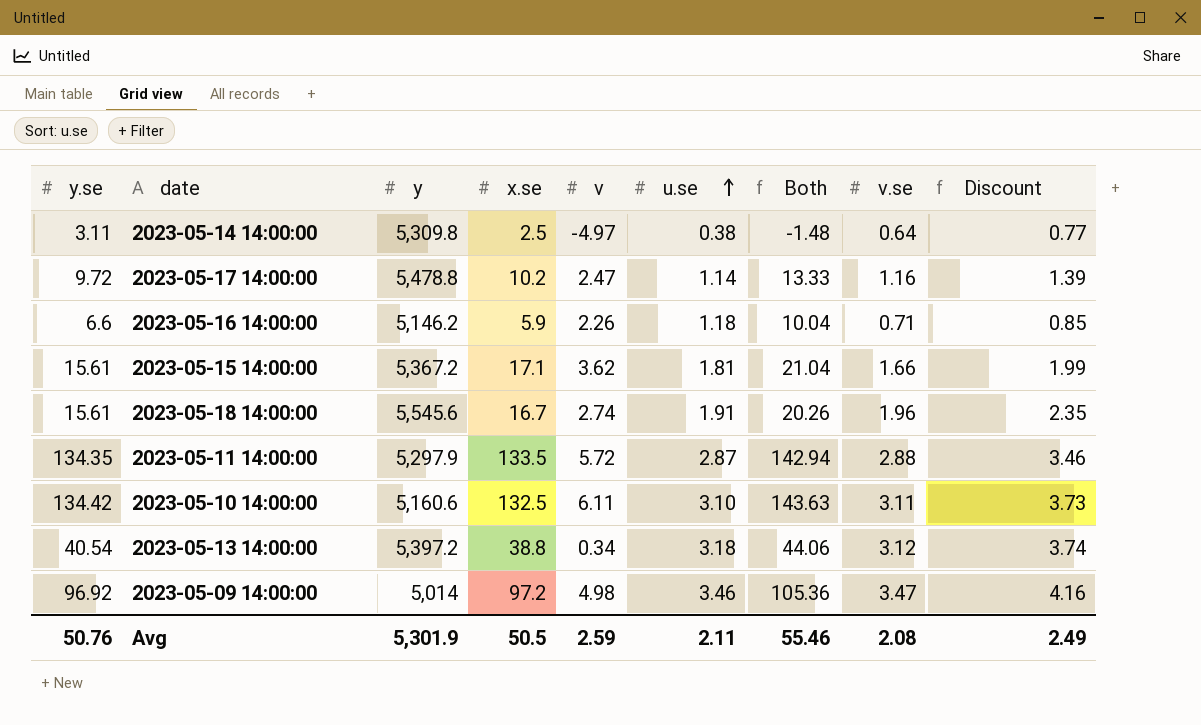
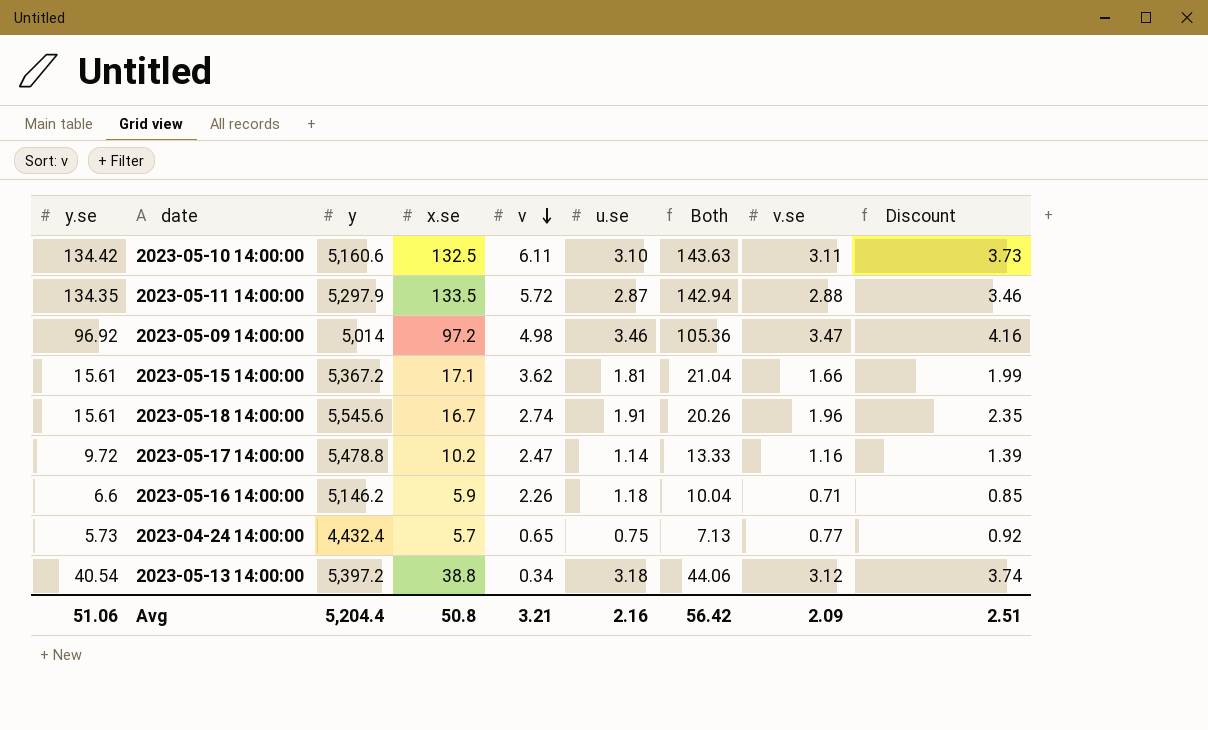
row order: u.se ascending -> v descending
row 2023-05-14 14:00:00: 3.11 | 5,309.8 | 2.5 | -4.97 | 0.38 | -1.48 | 0.64 | 0.77 -> none
row 2023-04-24 14:00:00: none -> 5.73 | 4,432.4 | 5.7 | 0.65 | 0.75 | 7.13 | 0.77 | 0.92
Avg | y.se: 50.76 -> 51.06
Avg | y: 5,301.9 -> 5,204.4
Avg | x.se: 50.5 -> 50.8
Avg | v: 2.59 -> 3.21
Avg | u.se: 2.11 -> 2.16
Avg | Both: 55.46 -> 56.42
Avg | v.se: 2.08 -> 2.09
Avg | Discount: 2.49 -> 2.51

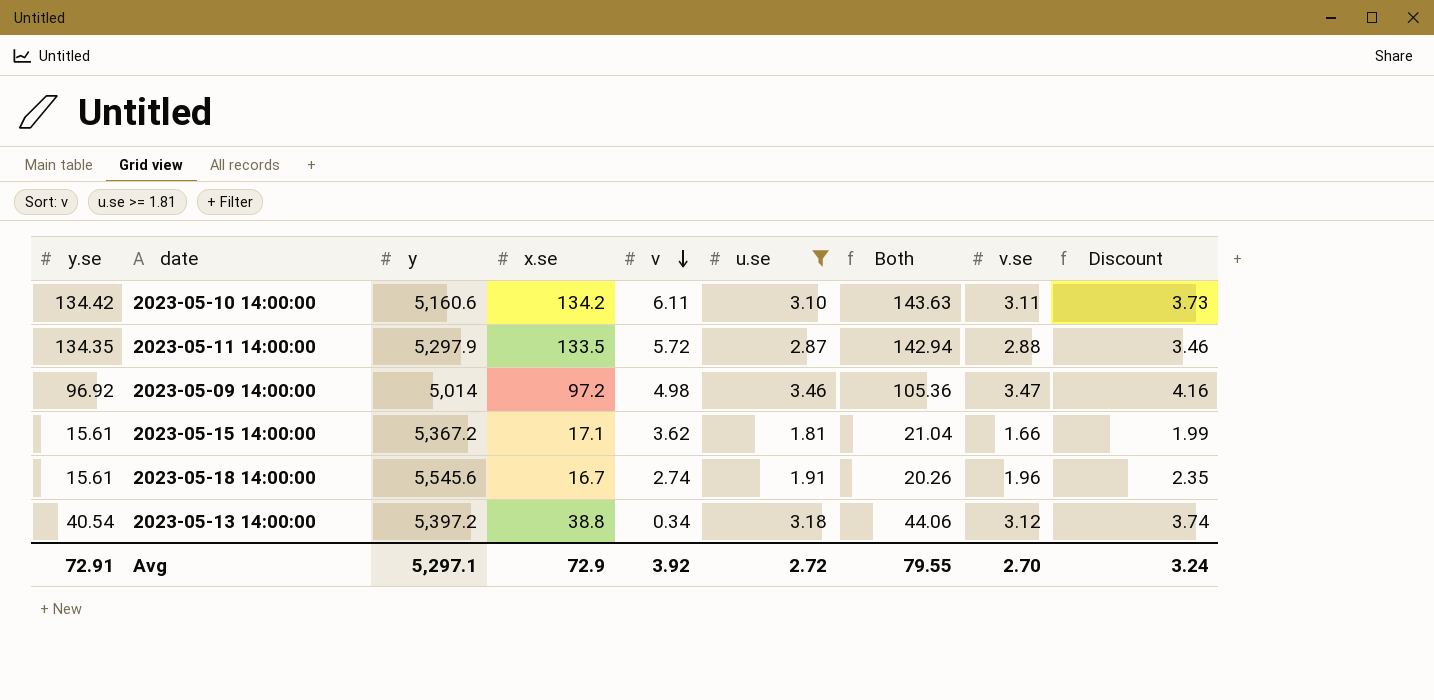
filter: none -> u.se >= 1.81
2023-05-10 14:00:00 | x.se: 132.5 -> 134.2
Avg | y.se: 51.06 -> 72.91
Avg | y: 5,204.4 -> 5,297.1
Avg | x.se: 50.8 -> 72.9
Avg | v: 3.21 -> 3.92
Avg | u.se: 2.16 -> 2.72
Avg | Both: 56.42 -> 79.55
Avg | v.se: 2.09 -> 2.70
Avg | Discount: 2.51 -> 3.24

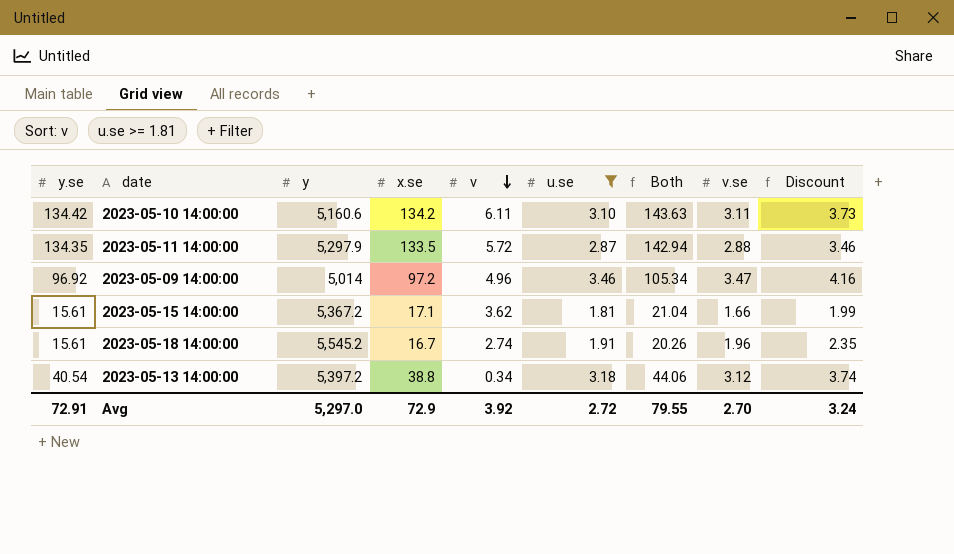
2023-05-09 14:00:00 | v: 4.98 -> 4.96
2023-05-09 14:00:00 | Both: 105.36 -> 105.34
2023-05-18 14:00:00 | y: 5,545.6 -> 5,545.2
Avg | y: 5,297.1 -> 5,297.0

